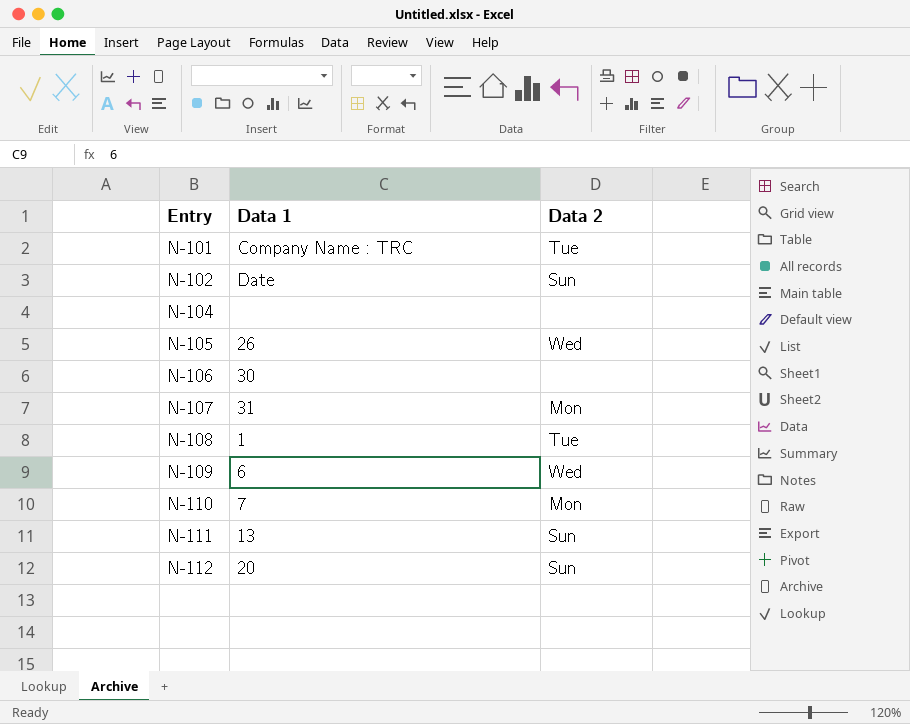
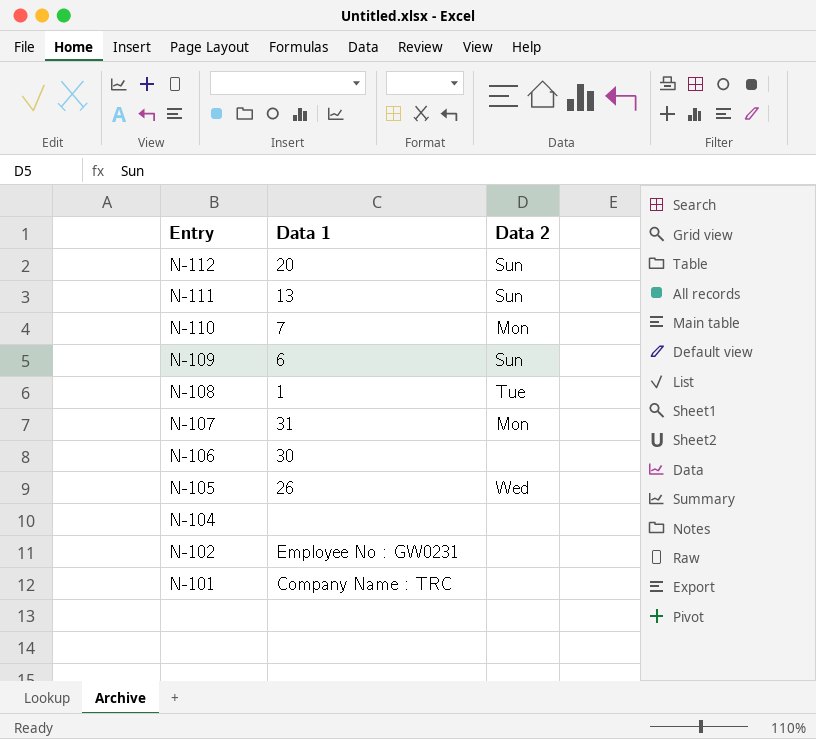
row order: Entry ascending -> Entry descending
N-109 | Data 2: Wed -> Sun
N-102 | Data 1: Date -> Employee No : GW0231
N-102 | Data 2: Sun -> none
N-101 | Data 2: Tue -> none

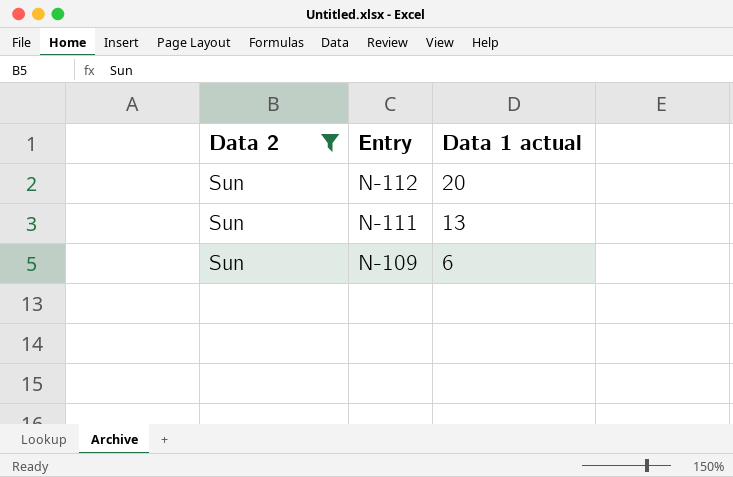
filter: none -> Data 2 = Sun
column Data 2 | position: 3 -> 1
column name: Data 1 -> Data 1 actual

